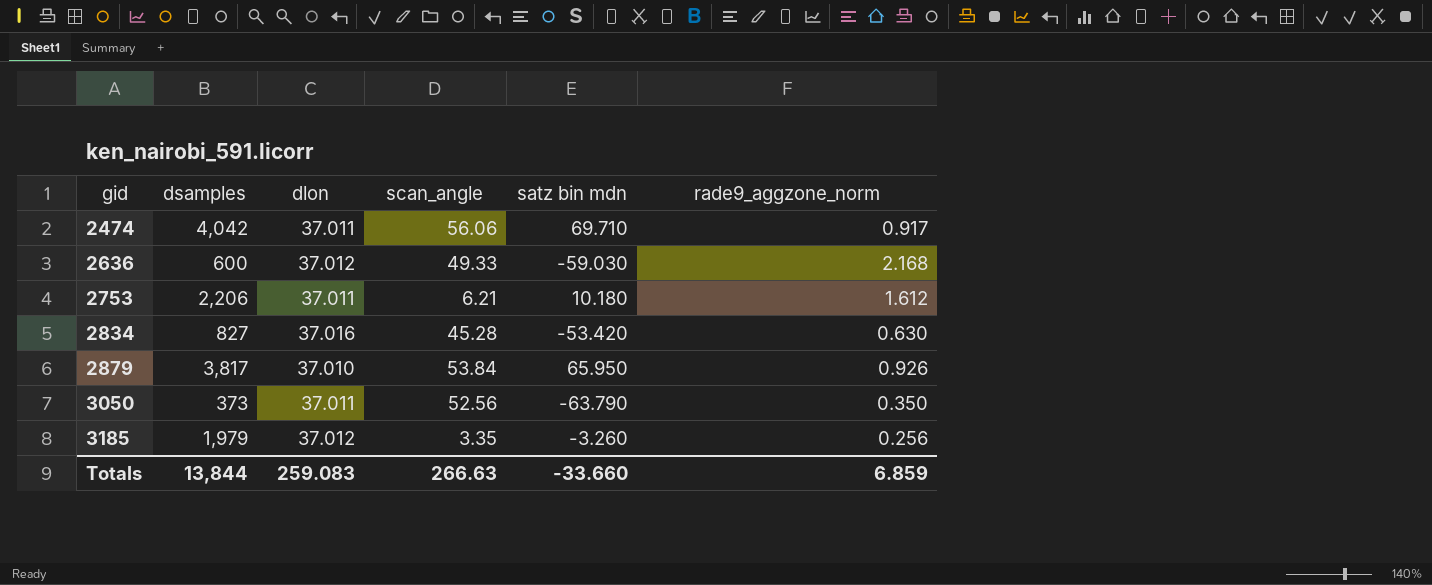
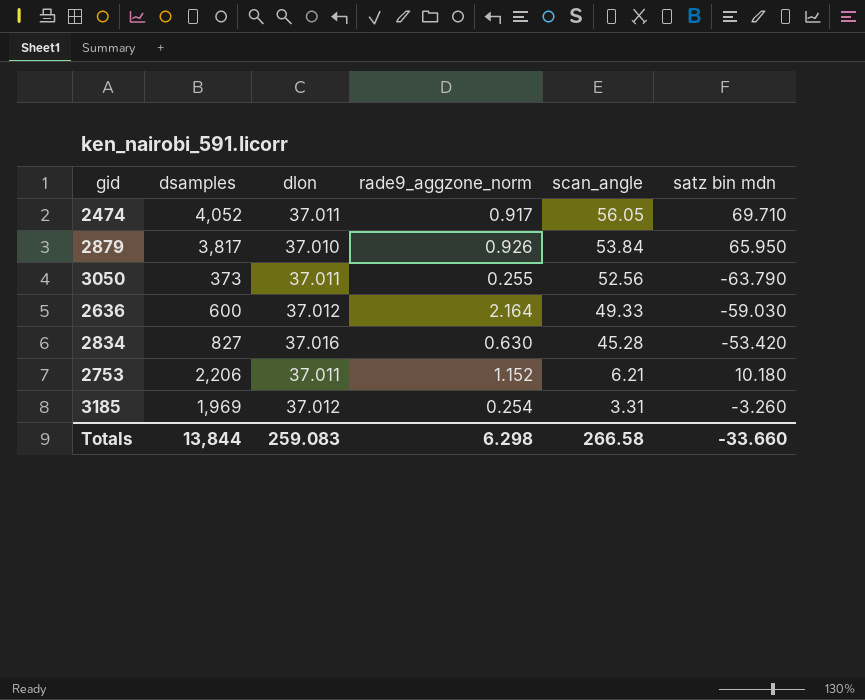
row order: gid ascending -> scan_angle descending
column rade9_aggzone_norm | position: 6 -> 4
2474 | dsamples: 4,042 -> 4,052
2474 | scan_angle: 56.06 -> 56.05
3050 | rade9_aggzone_norm: 0.350 -> 0.255
2636 | rade9_aggzone_norm: 2.168 -> 2.164
2753 | rade9_aggzone_norm: 1.612 -> 1.152
3185 | dsamples: 1,979 -> 1,969
3185 | rade9_aggzone_norm: 0.256 -> 0.254
3185 | scan_angle: 3.35 -> 3.31
Totals | rade9_aggzone_norm: 6.859 -> 6.298
Totals | scan_angle: 266.63 -> 266.58

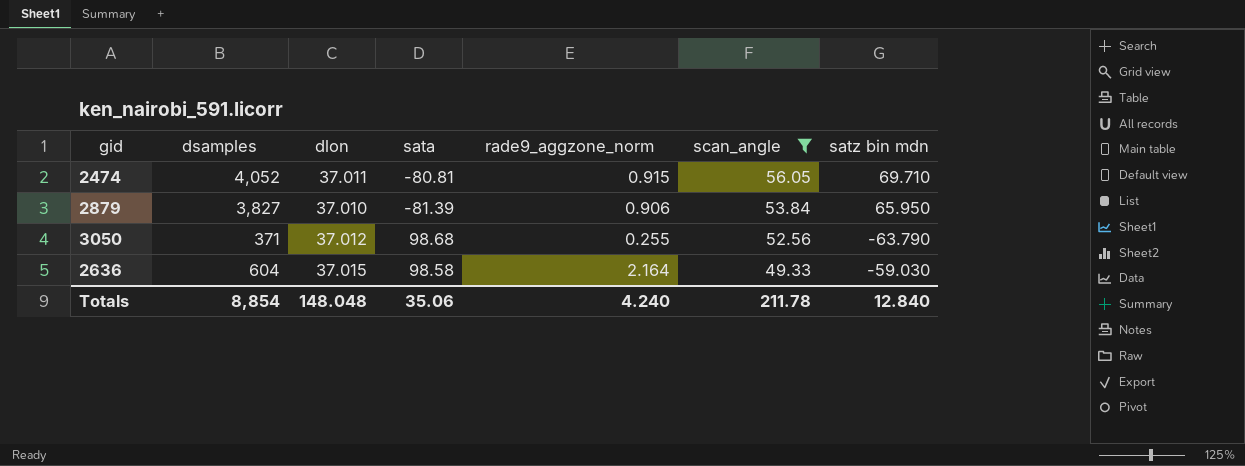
filter: none -> scan_angle >= 49.33
column sata | position: none -> 4
2474 | rade9_aggzone_norm: 0.917 -> 0.915
2879 | dsamples: 3,817 -> 3,827
2879 | rade9_aggzone_norm: 0.926 -> 0.906
3050 | dsamples: 373 -> 371
3050 | dlon: 37.011 -> 37.012
2636 | dsamples: 600 -> 604
2636 | dlon: 37.012 -> 37.015
Totals | dsamples: 13,844 -> 8,854
Totals | dlon: 259.083 -> 148.048
Totals | rade9_aggzone_norm: 6.298 -> 4.240
Totals | scan_angle: 266.58 -> 211.78
Totals | satz bin mdn: -33.660 -> 12.840

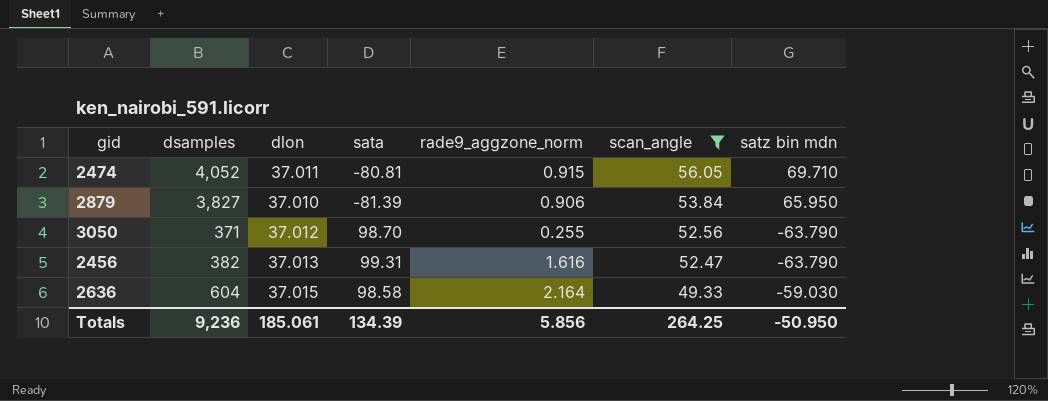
3050 | sata: 98.68 -> 98.70
row 2456: none -> 382 | 37.013 | 99.31 | 1.616 | 52.47 | -63.790
Totals | dsamples: 8,854 -> 9,236
Totals | dlon: 148.048 -> 185.061
Totals | sata: 35.06 -> 134.39
Totals | rade9_aggzone_norm: 4.240 -> 5.856
Totals | scan_angle: 211.78 -> 264.25
Totals | satz bin mdn: 12.840 -> -50.950

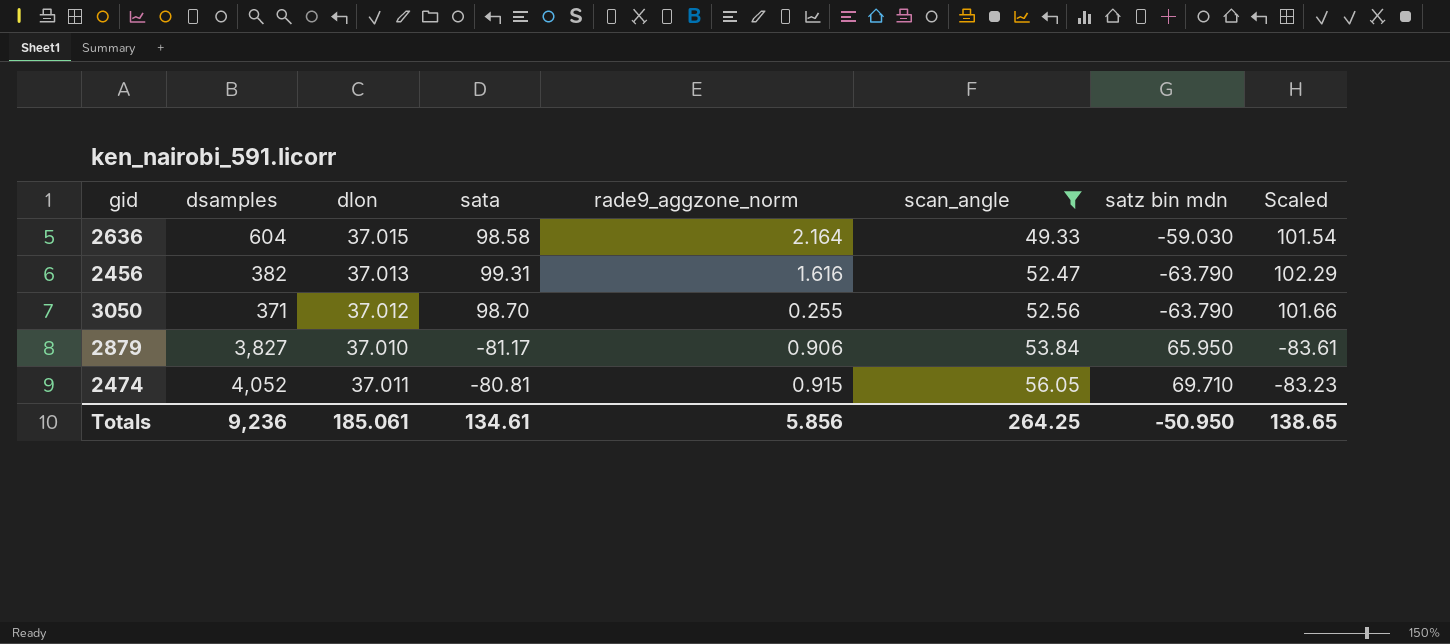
row order: scan_angle descending -> scan_angle ascending
column Scaled | formula: none -> [sata] * 1.03
2879 | sata: -81.39 -> -81.17
Totals | sata: 134.39 -> 134.61

